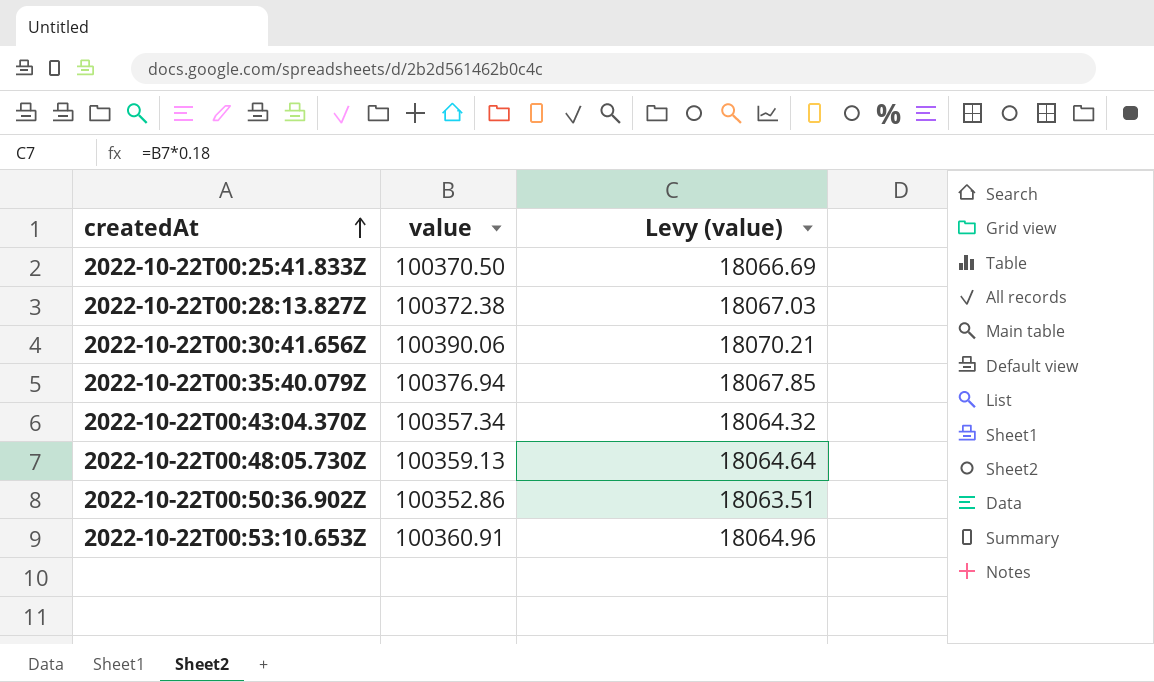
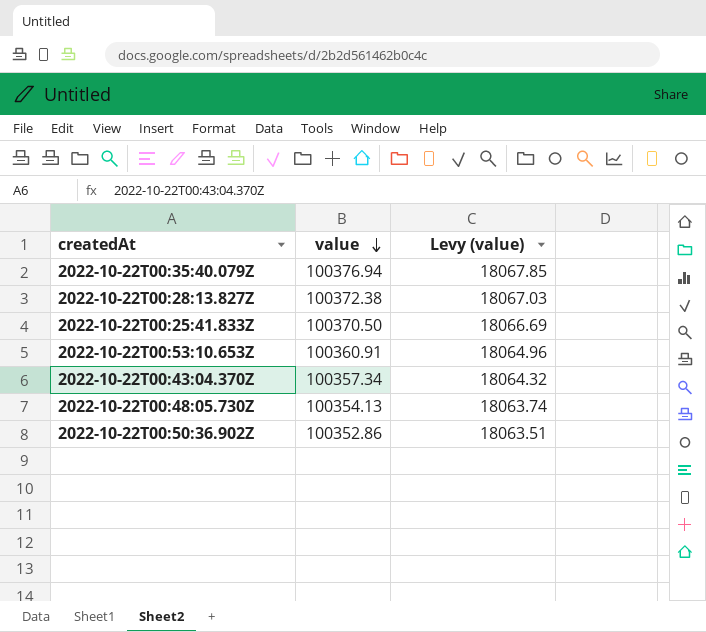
row order: createdAt ascending -> value descending
row 2022-10-22T00:30:41.656Z: 100390.06 | 18070.21 -> none
2022-10-22T00:48:05.730Z | value: 100359.13 -> 100354.13
2022-10-22T00:48:05.730Z | Levy (value): 18064.64 -> 18063.74

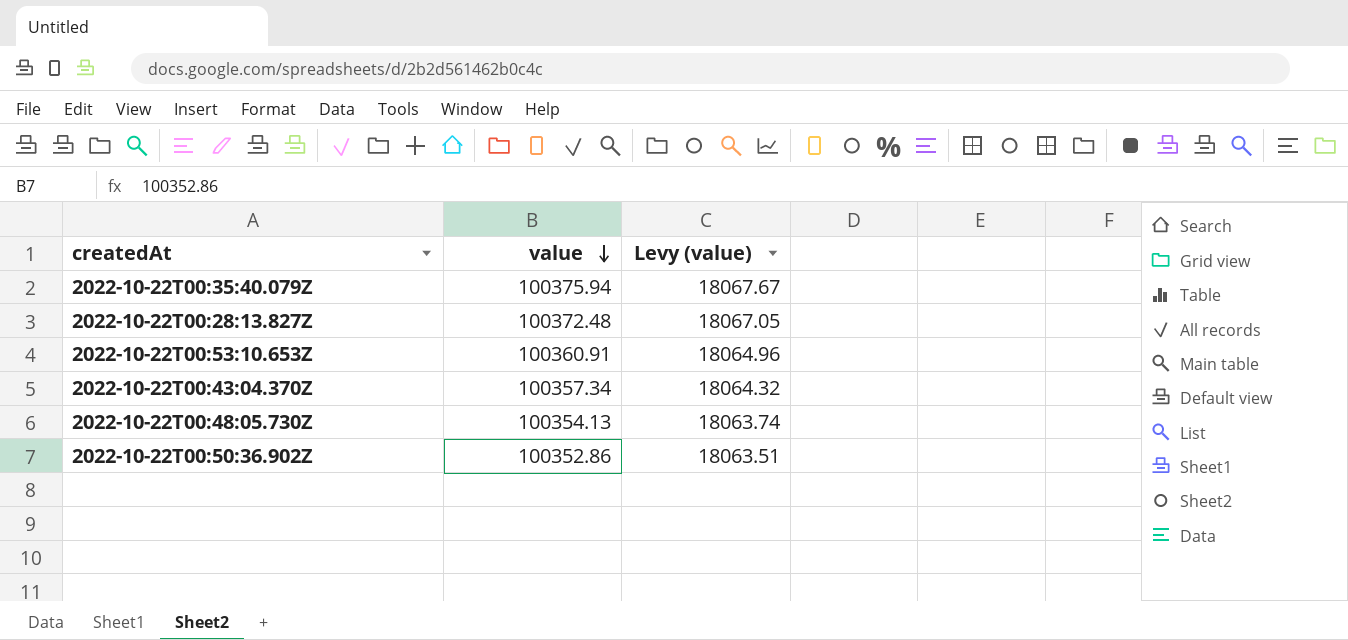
row 2022-10-22T00:25:41.833Z: 100370.50 | 18066.69 -> none
2022-10-22T00:35:40.079Z | value: 100376.94 -> 100375.94
2022-10-22T00:35:40.079Z | Levy (value): 18067.85 -> 18067.67
2022-10-22T00:28:13.827Z | value: 100372.38 -> 100372.48
2022-10-22T00:28:13.827Z | Levy (value): 18067.03 -> 18067.05

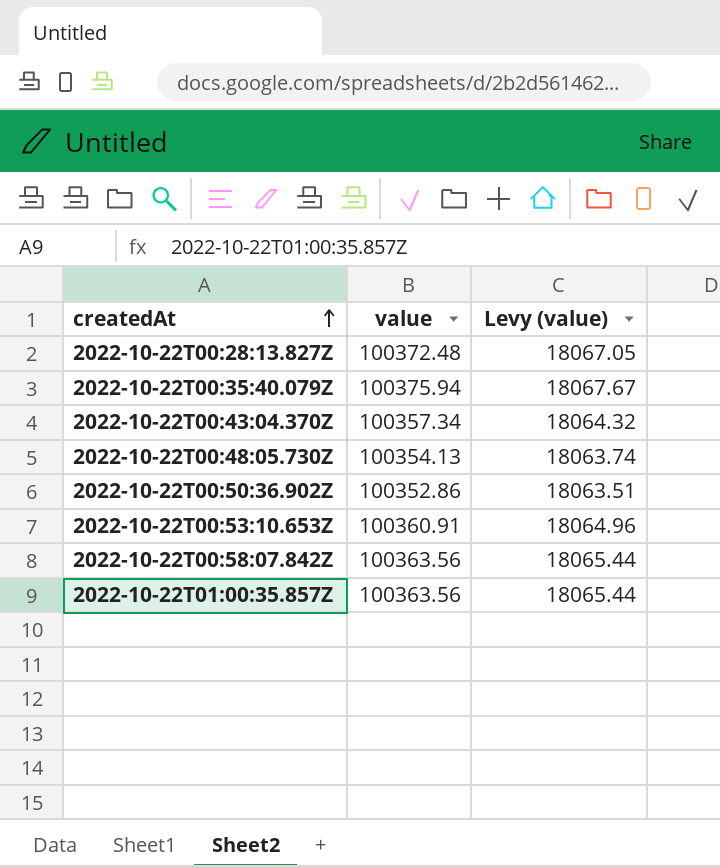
row order: value descending -> createdAt ascending
row 2022-10-22T00:58:07.842Z: none -> 100363.56 | 18065.44
row 2022-10-22T01:00:35.857Z: none -> 100363.56 | 18065.44

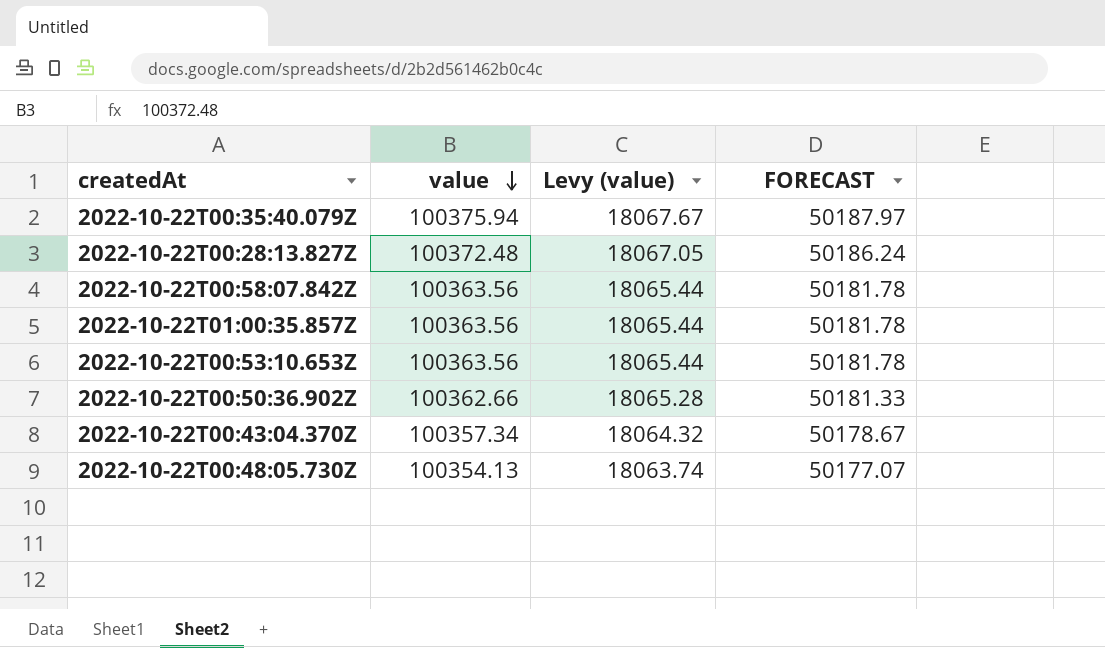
row order: createdAt ascending -> value descending
column FORECAST | formula: none -> [value] * 0.5
2022-10-22T00:53:10.653Z | value: 100360.91 -> 100363.56
2022-10-22T00:53:10.653Z | Levy (value): 18064.96 -> 18065.44
2022-10-22T00:50:36.902Z | value: 100352.86 -> 100362.66
2022-10-22T00:50:36.902Z | Levy (value): 18063.51 -> 18065.28

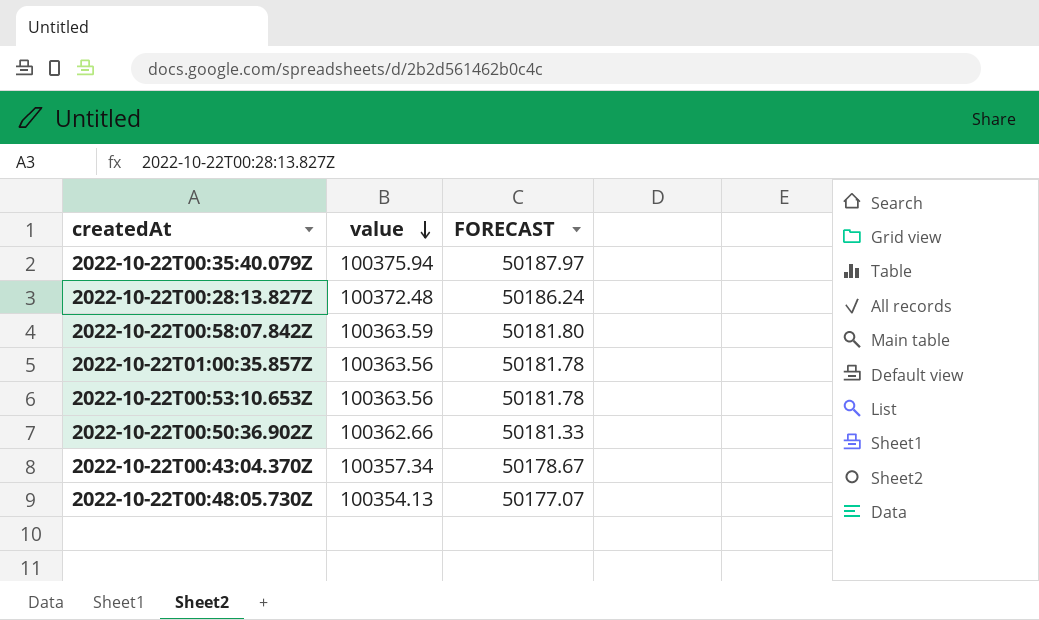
column Levy (value) | formula: [value] * 0.18 -> none
2022-10-22T00:58:07.842Z | value: 100363.56 -> 100363.59
2022-10-22T00:58:07.842Z | FORECAST: 50181.78 -> 50181.80

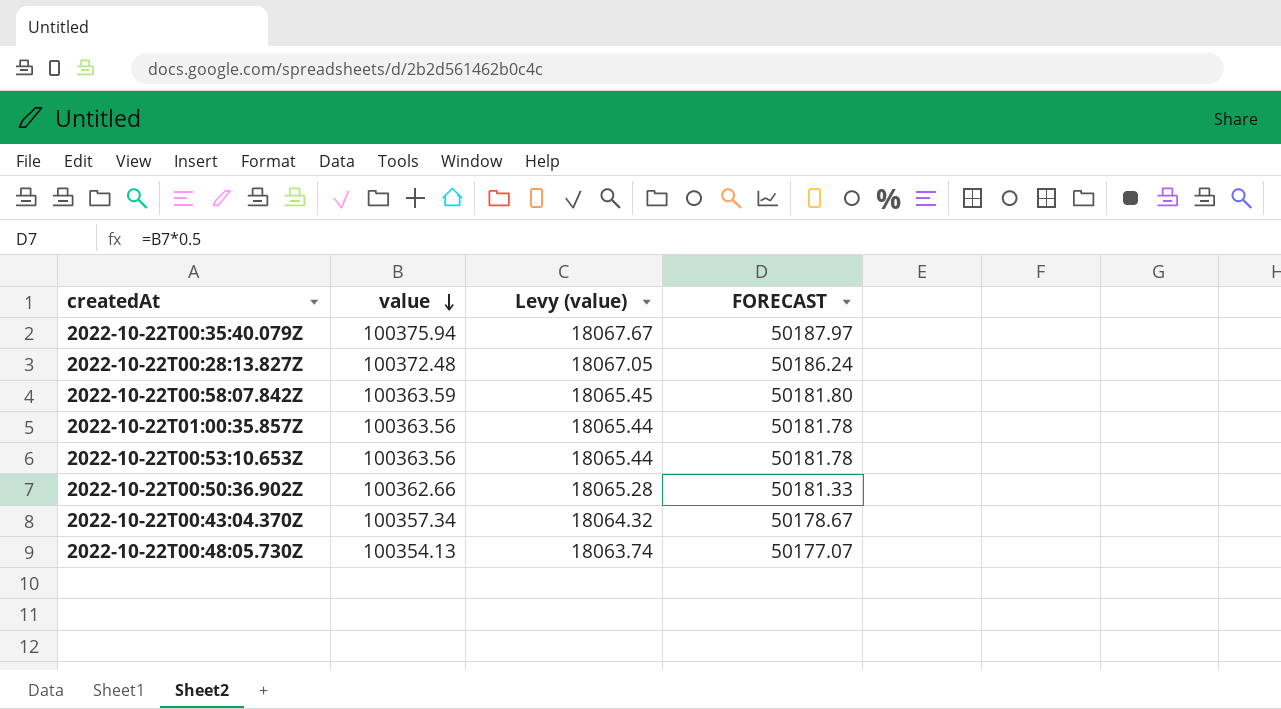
column Levy (value) | formula: none -> [value] * 0.18

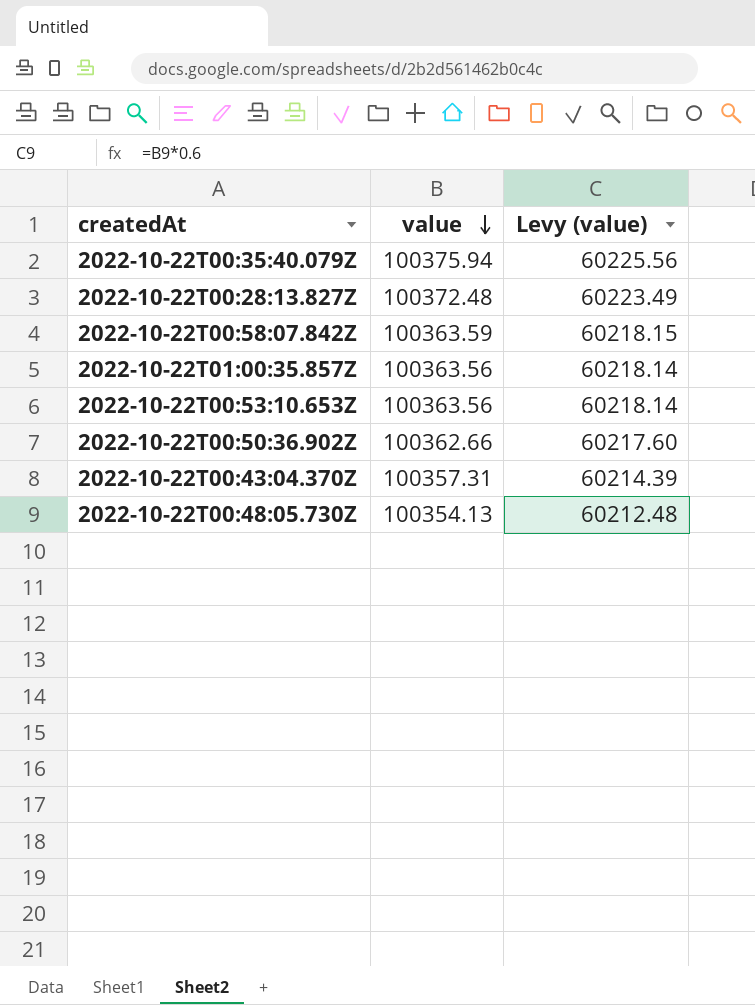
column FORECAST | formula: [value] * 0.5 -> none
column Levy (value) | formula: [value] * 0.18 -> [value] * 0.6
2022-10-22T00:43:04.370Z | value: 100357.34 -> 100357.31

